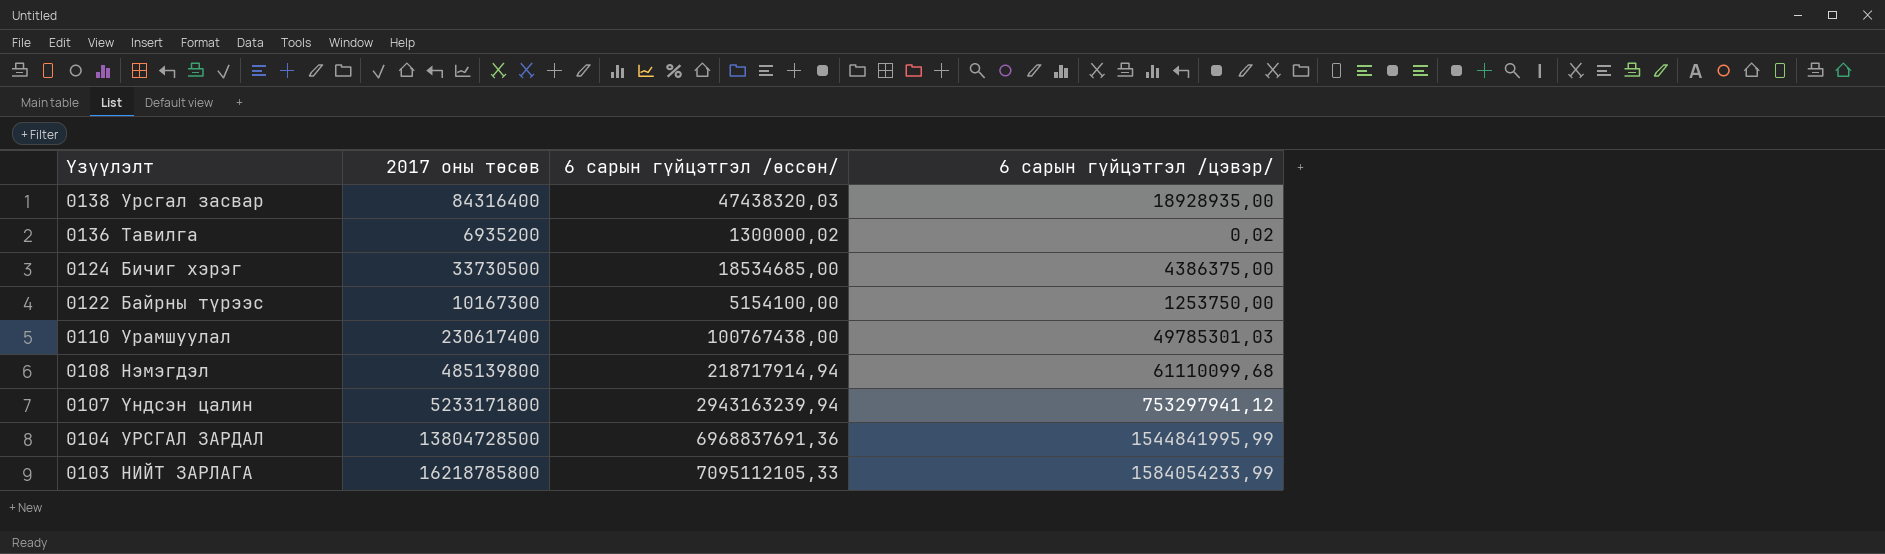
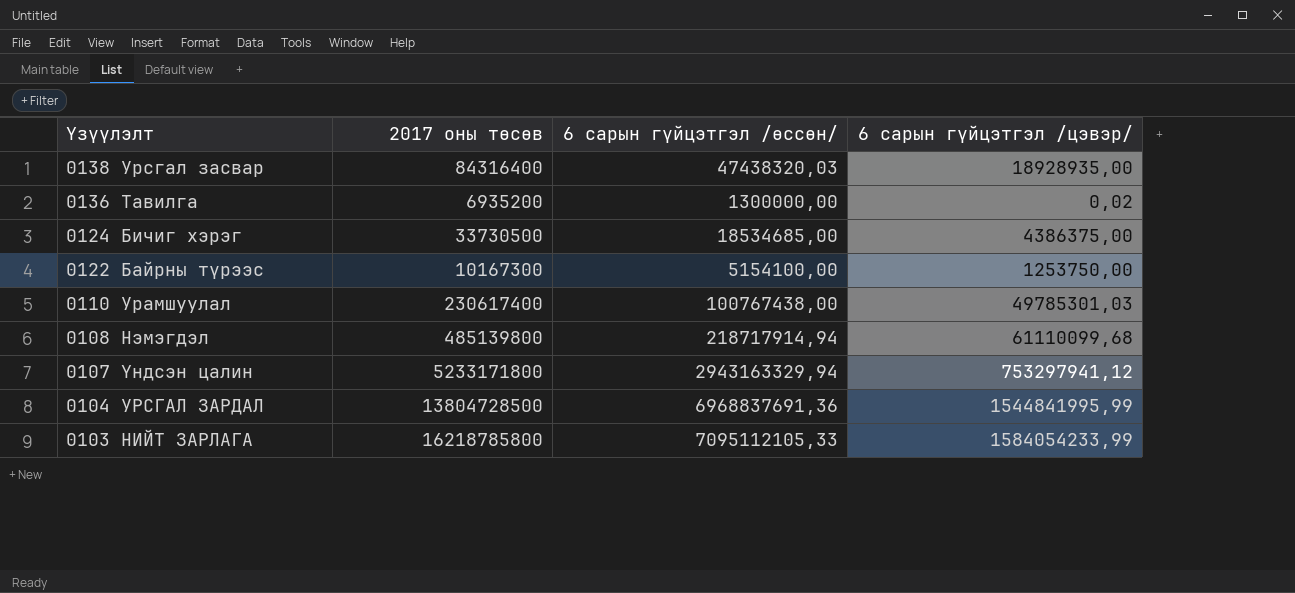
0136 Тавилга | 6 сарын гүйцэтгэл /өссөн/: 1300000,02 -> 1300000,00
0107 Үндсэн цалин | 6 сарын гүйцэтгэл /өссөн/: 2943163239,94 -> 2943163329,94

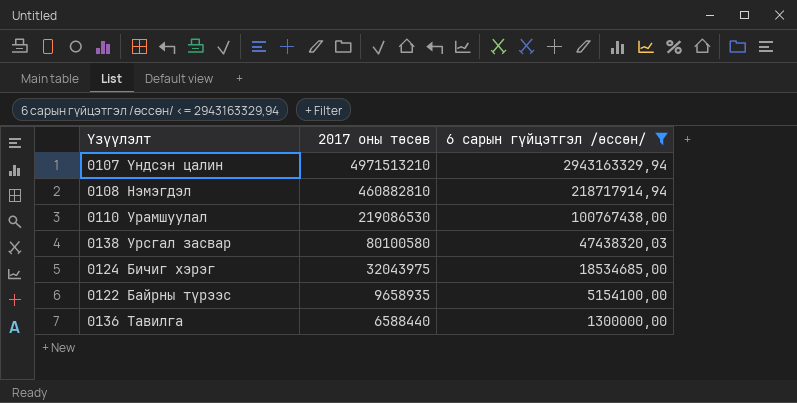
filter: none -> 6 сарын гүйцэтгэл /өссөн/ <= 2943163329,94
row order: Үзүүлэлт descending -> 2017 оны төсөв descending
column 6 сарын гүйцэтгэл /цэвэр/ | position: 4 -> none
0107 Үндсэн цалин | 2017 оны төсөв: 5233171800 -> 4971513210
0108 Нэмэгдэл | 2017 оны төсөв: 485139800 -> 460882810
0110 Урамшуулал | 2017 оны төсөв: 230617400 -> 219086530
0138 Урсгал засвар | 2017 оны төсөв: 84316400 -> 80100580
0124 Бичиг хэрэг | 2017 оны төсөв: 33730500 -> 32043975
0122 Байрны түрээс | 2017 оны төсөв: 10167300 -> 9658935
0136 Тавилга | 2017 оны төсөв: 6935200 -> 6588440

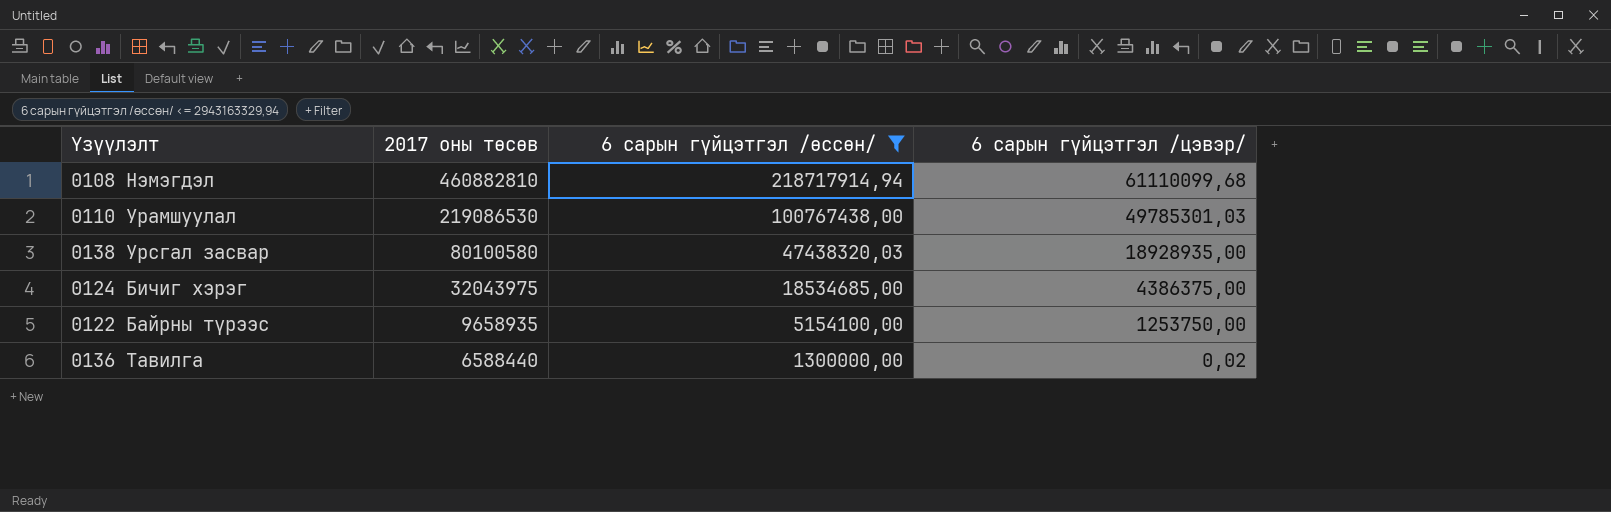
column 6 сарын гүйцэтгэл /цэвэр/ | position: none -> 4
row 0107 Үндсэн цалин: 4971513210 | 2943163329,94 -> none

